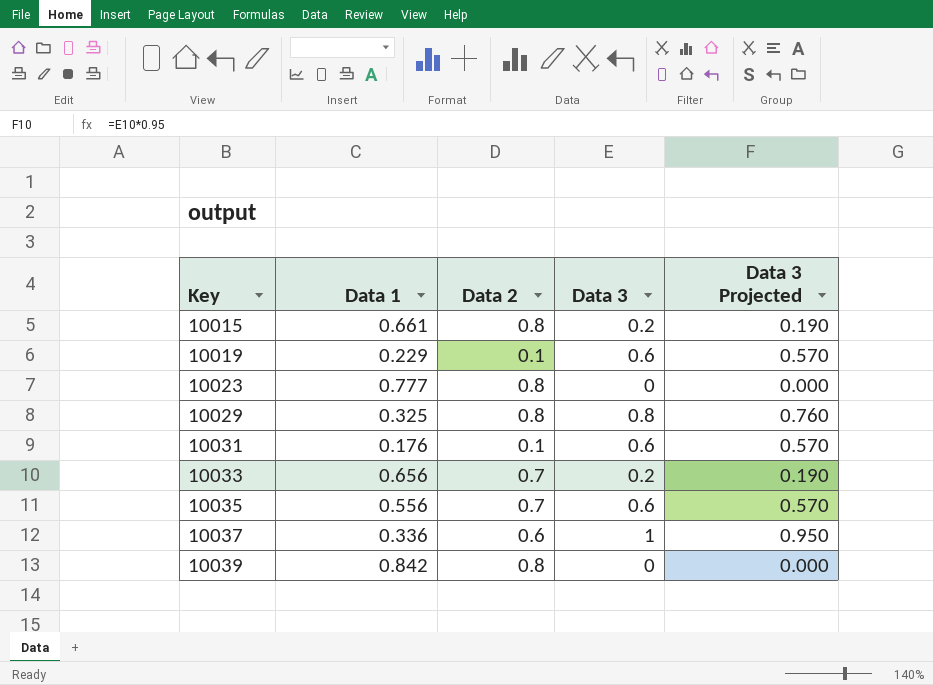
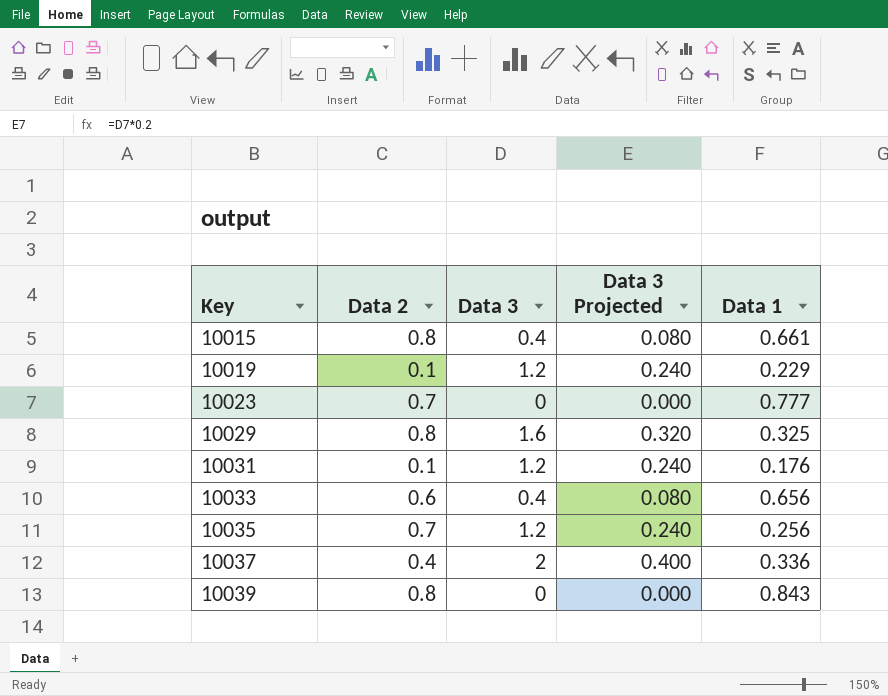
column Data 3 Projected | formula: [Data 3] * 0.95 -> [Data 3] * 0.2
column Data 1 | position: 2 -> 5
10015 | Data 3: 0.2 -> 0.4
10019 | Data 3: 0.6 -> 1.2
10023 | Data 2: 0.8 -> 0.7
10029 | Data 3: 0.8 -> 1.6
10031 | Data 3: 0.6 -> 1.2
10033 | Data 2: 0.7 -> 0.6
10033 | Data 3: 0.2 -> 0.4
10035 | Data 3: 0.6 -> 1.2
10035 | Data 1: 0.556 -> 0.256
10037 | Data 2: 0.6 -> 0.4
10037 | Data 3: 1 -> 2
10039 | Data 1: 0.842 -> 0.843

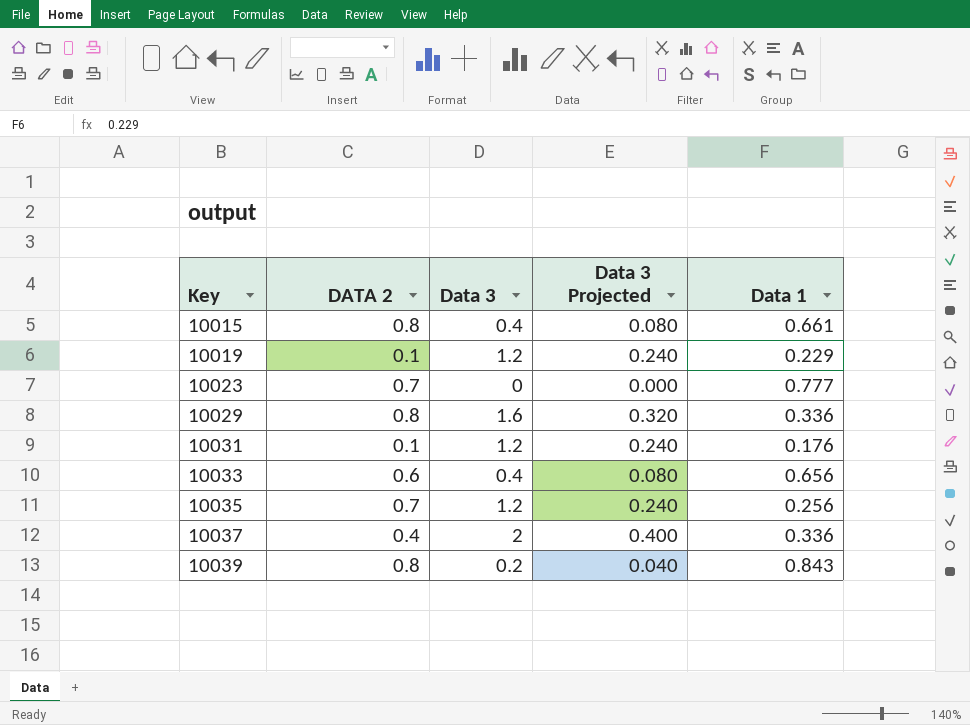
column name: Data 2 -> DATA 2
10029 | Data 1: 0.325 -> 0.336
10039 | Data 3: 0 -> 0.2
10039 | Data 3 Projected: 0.000 -> 0.040

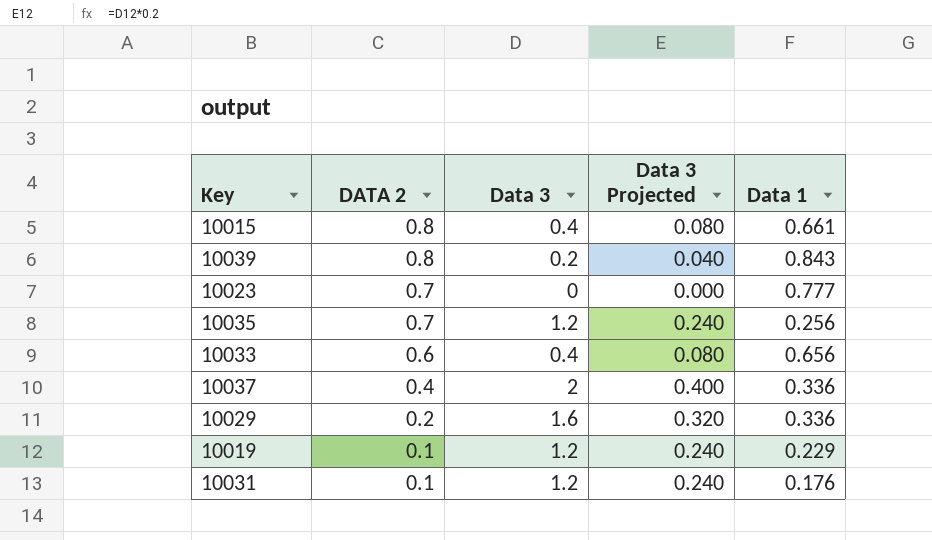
row order: Key ascending -> DATA 2 descending
10029 | DATA 2: 0.8 -> 0.2

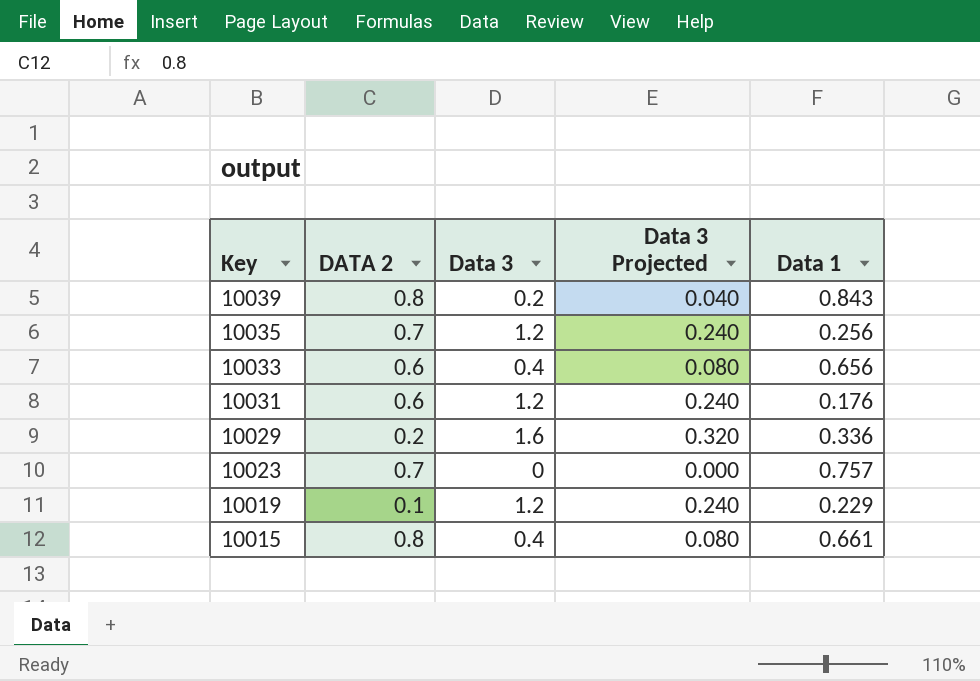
row order: DATA 2 descending -> Key descending
row 10037: 0.4 | 2 | 0.400 | 0.336 -> none
10031 | DATA 2: 0.1 -> 0.6
10023 | Data 1: 0.777 -> 0.757

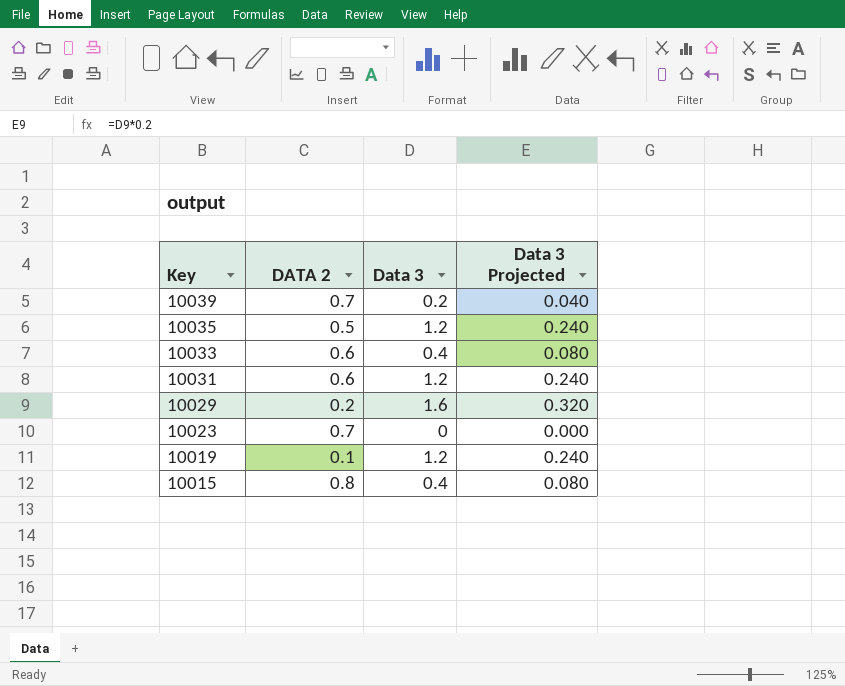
column Data 1 | position: 5 -> none
10039 | DATA 2: 0.8 -> 0.7
10035 | DATA 2: 0.7 -> 0.5

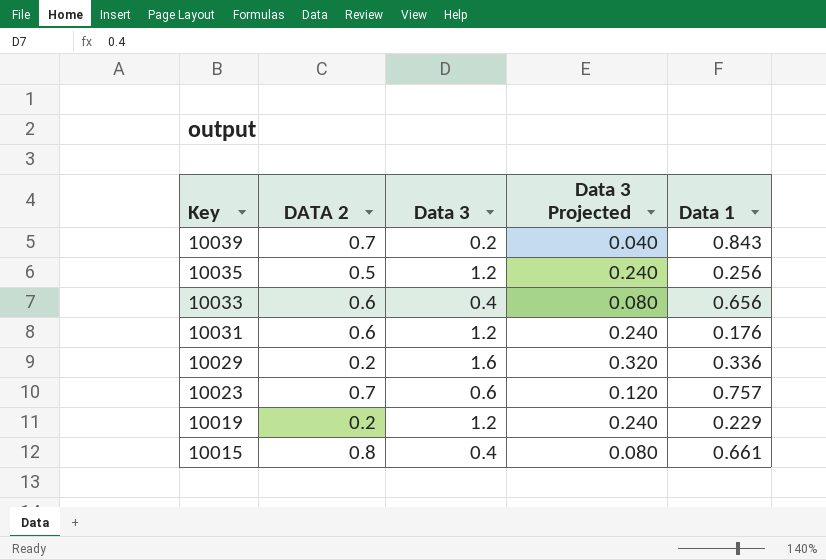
column Data 1 | position: none -> 5
10023 | Data 3: 0 -> 0.6
10023 | Data 3 Projected: 0.000 -> 0.120
10019 | DATA 2: 0.1 -> 0.2

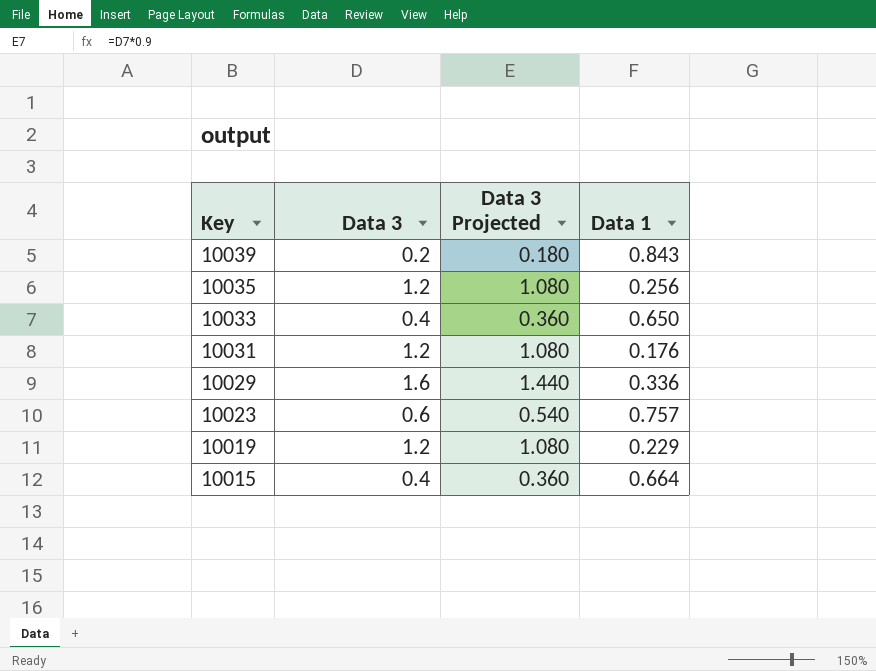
column DATA 2 | position: 2 -> none
column Data 3 Projected | formula: [Data 3] * 0.2 -> [Data 3] * 0.9
10033 | Data 1: 0.656 -> 0.650
10015 | Data 1: 0.661 -> 0.664

